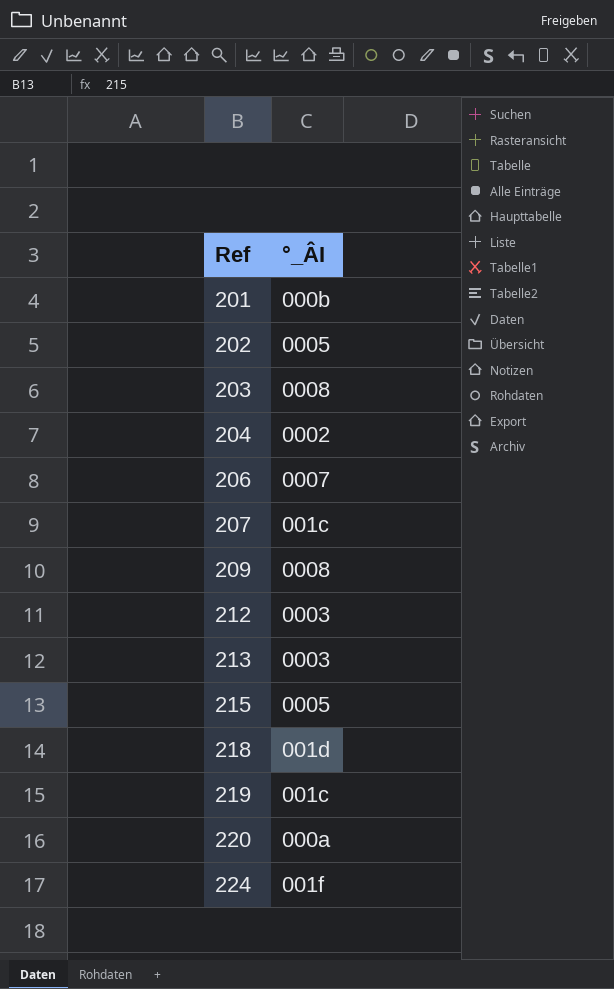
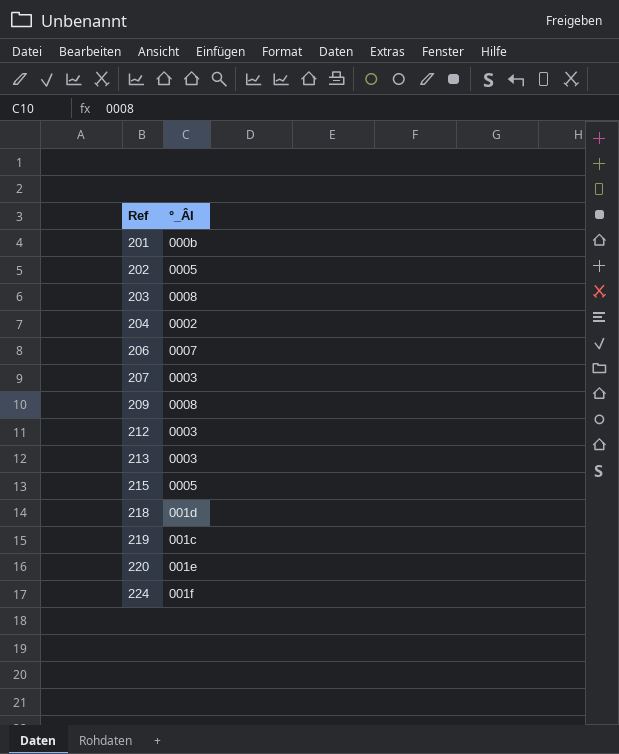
207 | °_ÂI: 001c -> 0003
220 | °_ÂI: 000a -> 001e

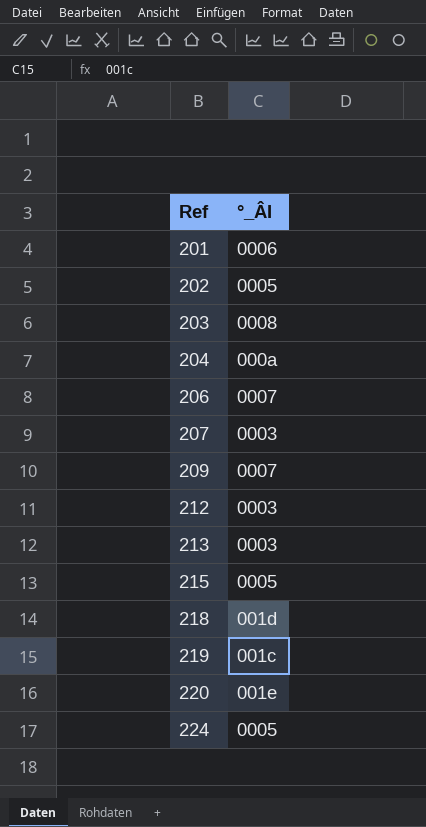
201 | °_ÂI: 000b -> 0006
204 | °_ÂI: 0002 -> 000a
209 | °_ÂI: 0008 -> 0007
224 | °_ÂI: 001f -> 0005

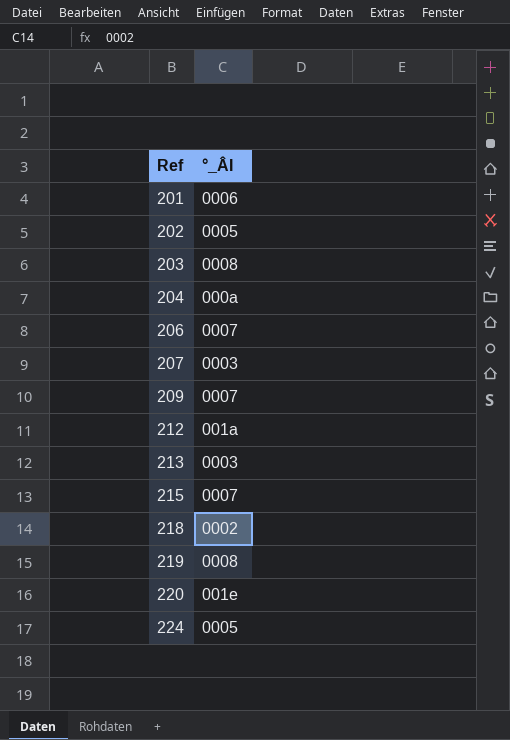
212 | °_ÂI: 0003 -> 001a
215 | °_ÂI: 0005 -> 0007
218 | °_ÂI: 001d -> 0002
219 | °_ÂI: 001c -> 0008

